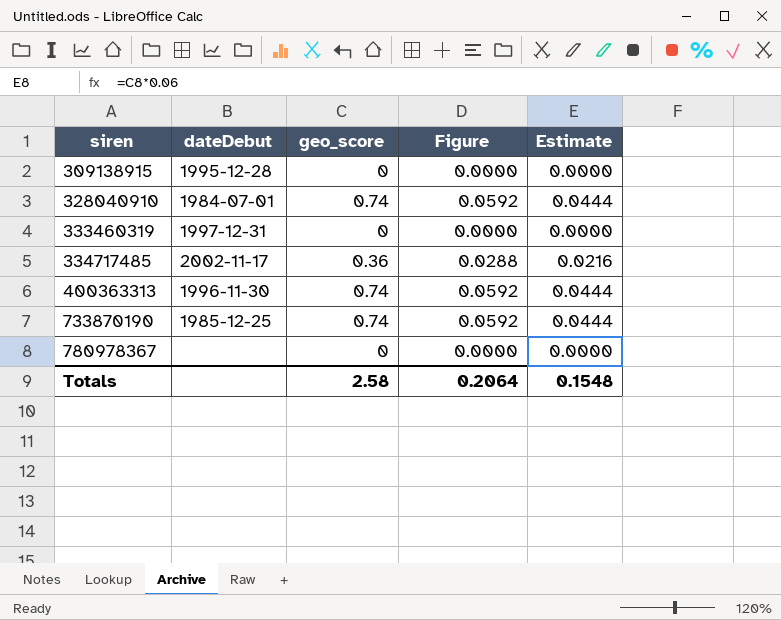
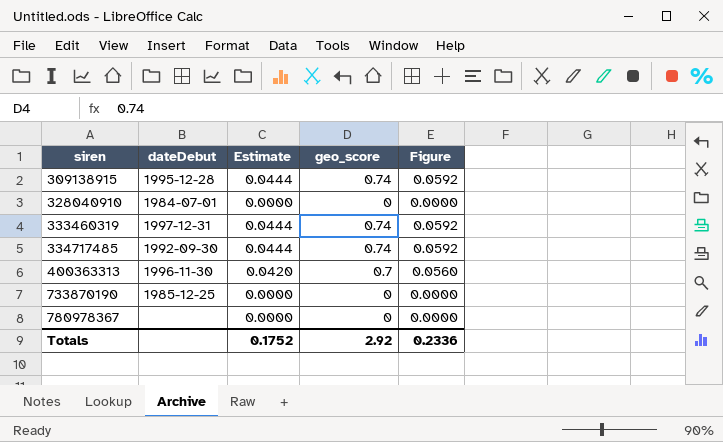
column Estimate | position: 5 -> 3
309138915 | Estimate: 0.0000 -> 0.0444
309138915 | geo_score: 0 -> 0.74
309138915 | Figure: 0.0000 -> 0.0592
328040910 | Estimate: 0.0444 -> 0.0000
328040910 | geo_score: 0.74 -> 0
328040910 | Figure: 0.0592 -> 0.0000
333460319 | Estimate: 0.0000 -> 0.0444
333460319 | geo_score: 0 -> 0.74
333460319 | Figure: 0.0000 -> 0.0592
334717485 | dateDebut: 2002-11-17 -> 1992-09-30
334717485 | Estimate: 0.0216 -> 0.0444
334717485 | geo_score: 0.36 -> 0.74
334717485 | Figure: 0.0288 -> 0.0592
400363313 | Estimate: 0.0444 -> 0.0420
400363313 | geo_score: 0.74 -> 0.7
400363313 | Figure: 0.0592 -> 0.0560
733870190 | Estimate: 0.0444 -> 0.0000
733870190 | geo_score: 0.74 -> 0
733870190 | Figure: 0.0592 -> 0.0000
Totals | Estimate: 0.1548 -> 0.1752
Totals | geo_score: 2.58 -> 2.92
Totals | Figure: 0.2064 -> 0.2336

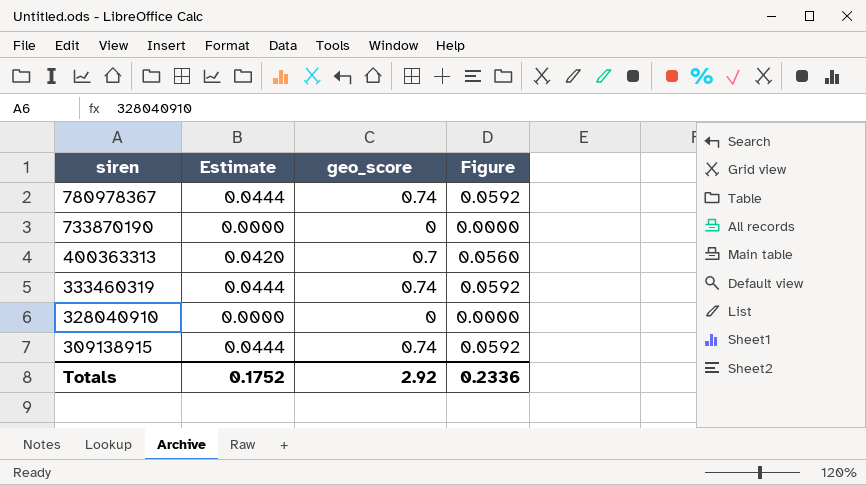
row order: siren ascending -> siren descending
column dateDebut | position: 2 -> none
row 334717485: 1992-09-30 | 0.0444 | 0.74 | 0.0592 -> none
780978367 | Estimate: 0.0000 -> 0.0444
780978367 | geo_score: 0 -> 0.74
780978367 | Figure: 0.0000 -> 0.0592

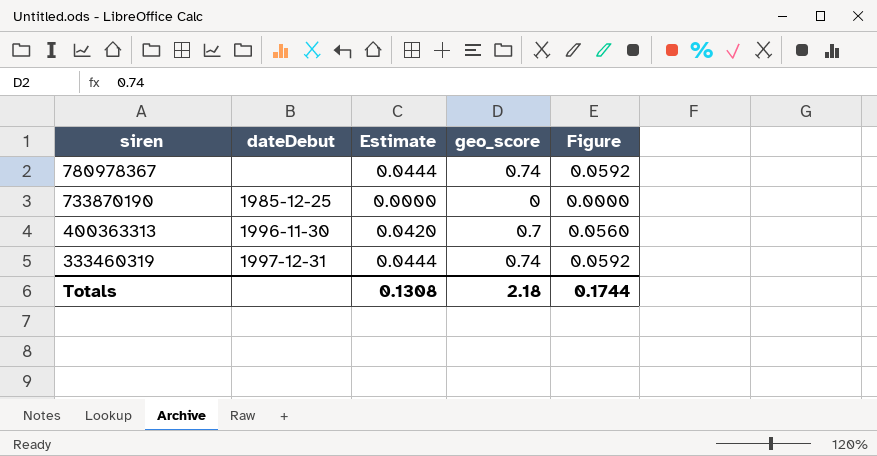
column dateDebut | position: none -> 2
row 328040910: 0.0000 | 0 | 0.0000 -> none
row 309138915: 0.0444 | 0.74 | 0.0592 -> none
Totals | Estimate: 0.1752 -> 0.1308
Totals | geo_score: 2.92 -> 2.18
Totals | Figure: 0.2336 -> 0.1744

